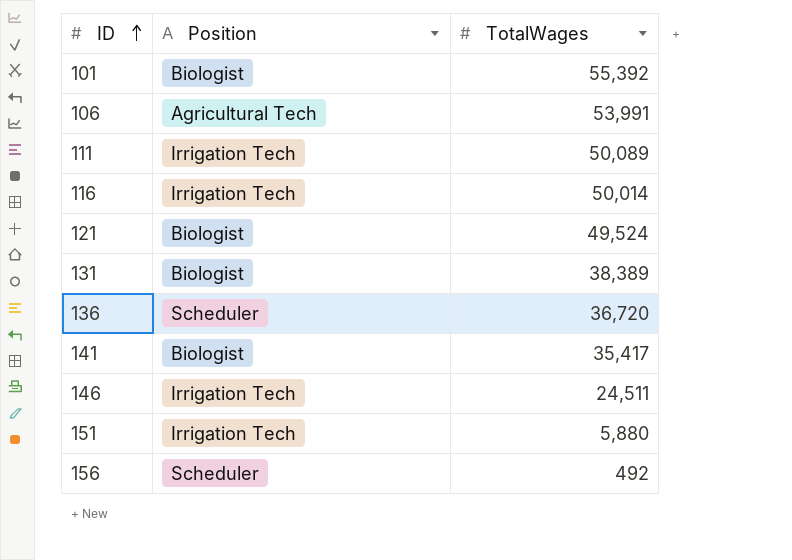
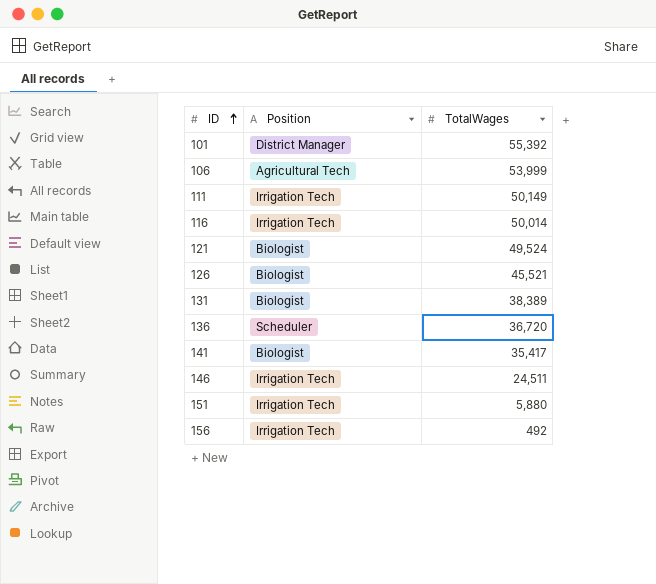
101 | Position: Biologist -> District Manager
106 | TotalWages: 53,991 -> 53,999
111 | TotalWages: 50,089 -> 50,149
row 126: none -> Biologist | 45,521
156 | Position: Scheduler -> Irrigation Tech

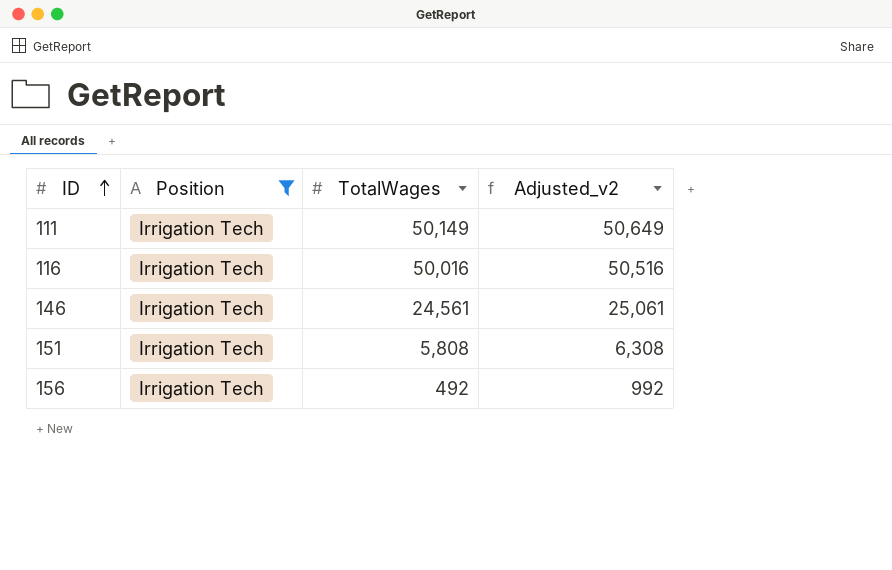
filter: none -> Position = Irrigation Tech
column Adjusted_v2 | formula: none -> [TotalWages] + 500
116 | TotalWages: 50,014 -> 50,016
146 | TotalWages: 24,511 -> 24,561
151 | TotalWages: 5,880 -> 5,808

